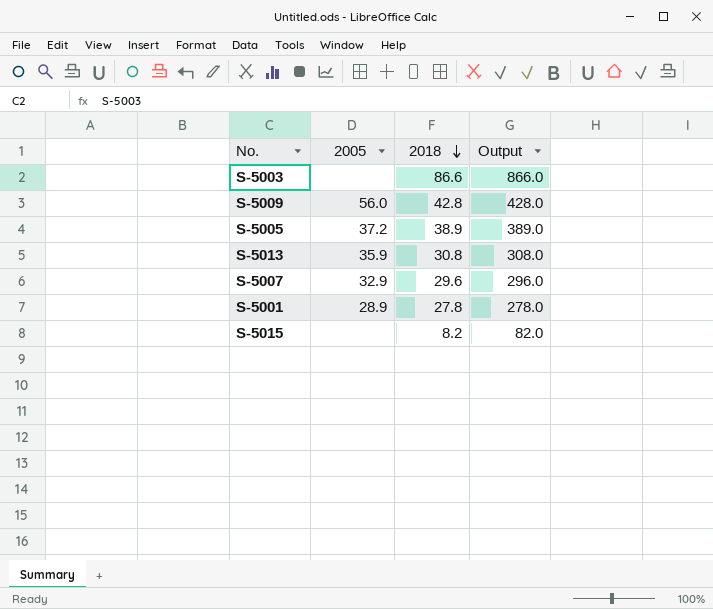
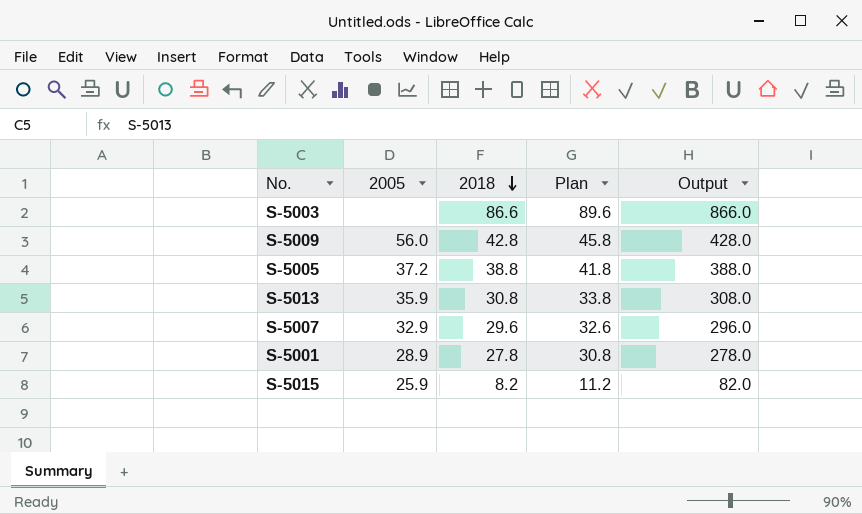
column Plan | formula: none -> [2018] + 3
S-5005 | 2018: 38.9 -> 38.8
S-5005 | Output: 389.0 -> 388.0
S-5015 | 2005: none -> 25.9

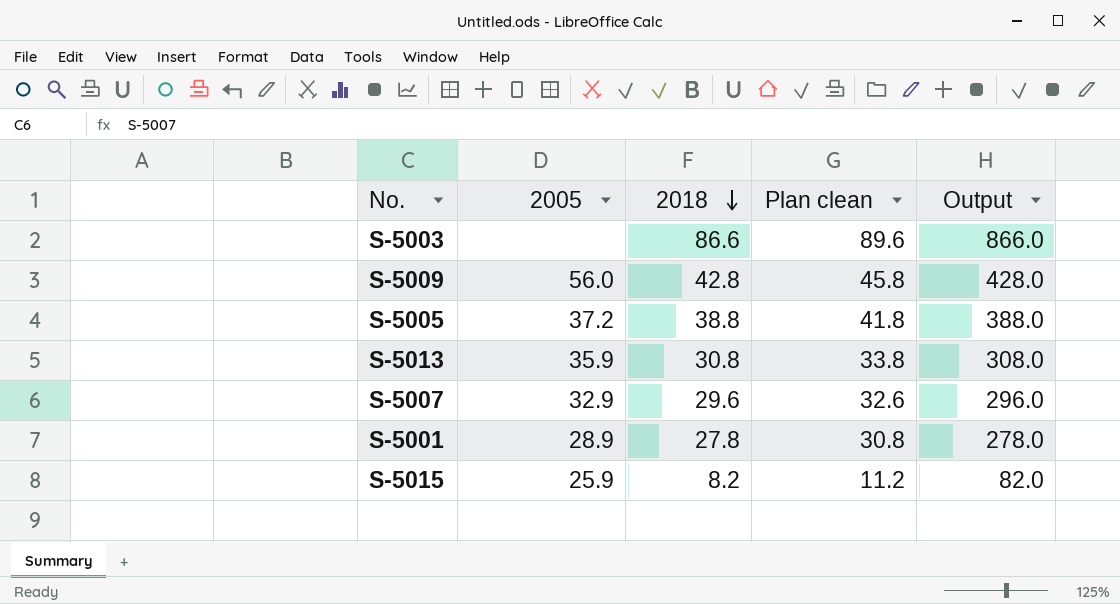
column name: Plan -> Plan clean

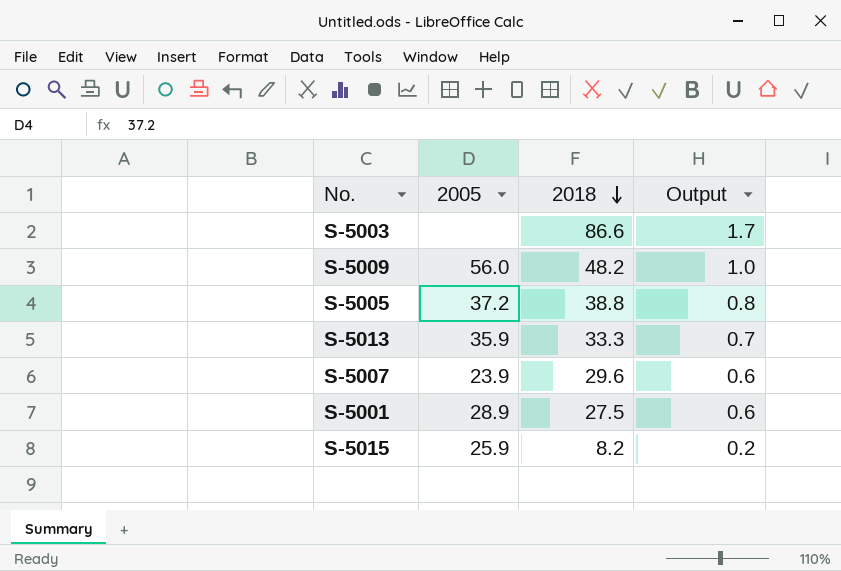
column Plan clean | formula: [2018] + 3 -> none
column Output | formula: [2018] * 10 -> [2018] * 0.02
S-5009 | 2018: 42.8 -> 48.2
S-5013 | 2018: 30.8 -> 33.3
S-5007 | 2005: 32.9 -> 23.9
S-5001 | 2018: 27.8 -> 27.5

